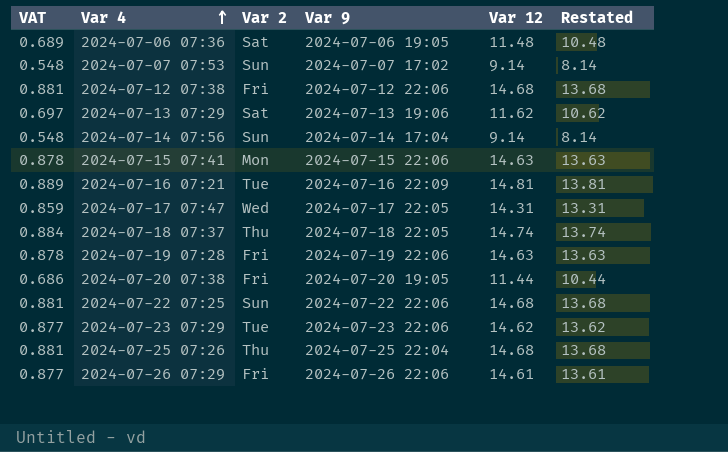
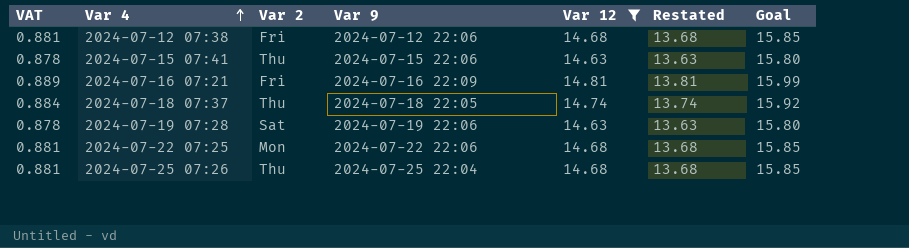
filter: none -> Var 12 >= 14.63
column Goal | formula: none -> [Var 12] * 1.08
2024-07-15 07:41 | Var 2: Mon -> Thu
2024-07-16 07:21 | Var 2: Tue -> Fri
2024-07-19 07:28 | Var 2: Fri -> Sat
2024-07-22 07:25 | Var 2: Sun -> Mon

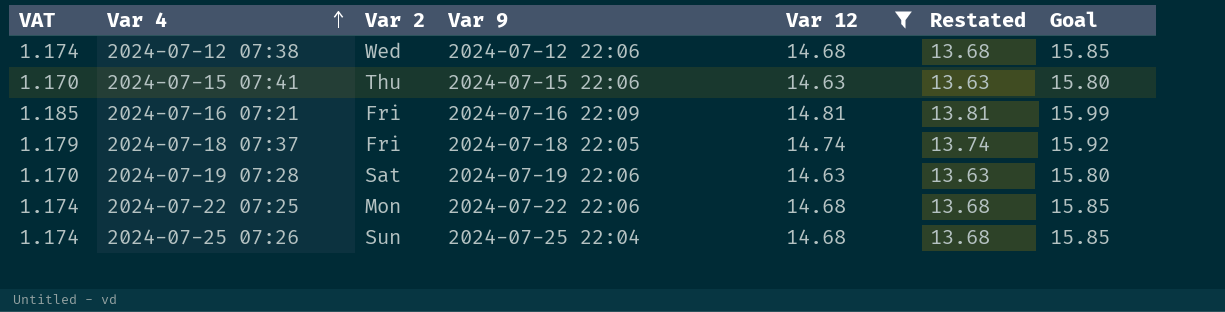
column VAT | formula: [Var 12] * 0.06 -> [Var 12] * 0.08
2024-07-12 07:38 | Var 2: Fri -> Wed
2024-07-18 07:37 | Var 2: Thu -> Fri
2024-07-25 07:26 | Var 2: Thu -> Sun

